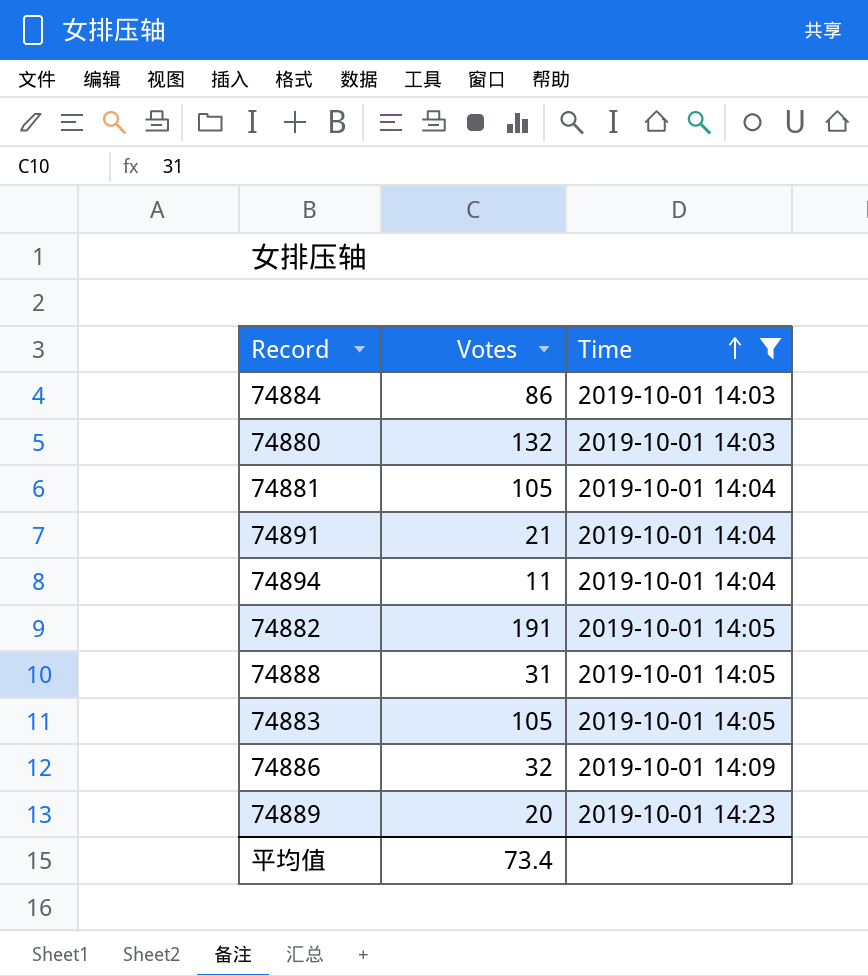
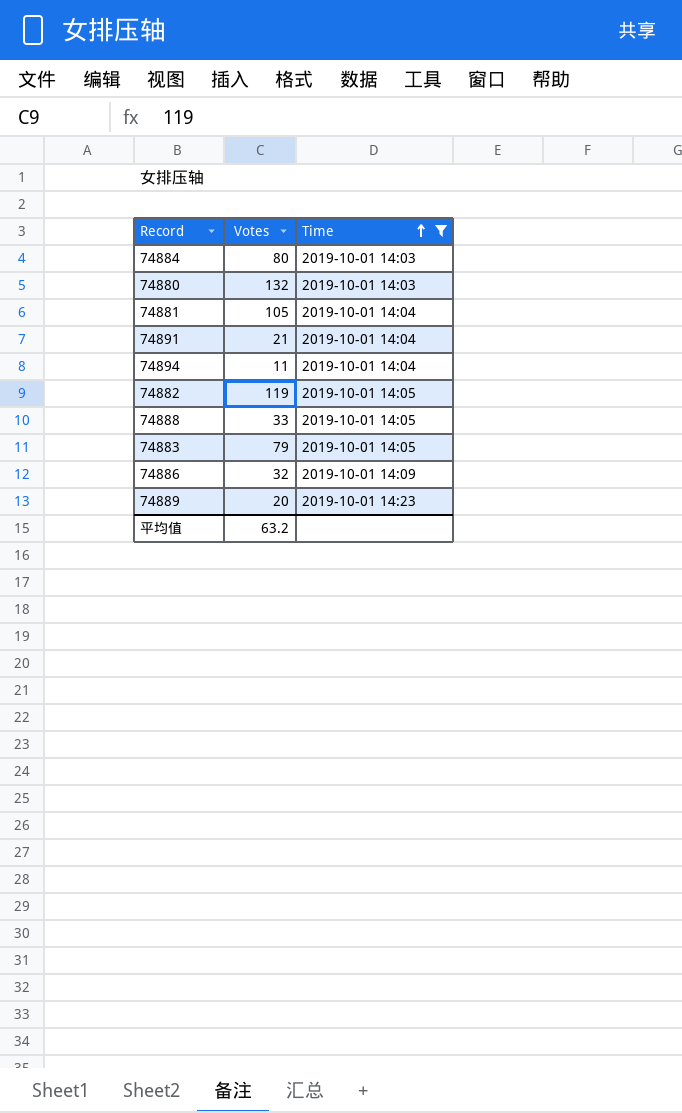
74884 | Votes: 86 -> 80
74882 | Votes: 191 -> 119
74888 | Votes: 31 -> 33
74883 | Votes: 105 -> 79
平均值 | Votes: 73.4 -> 63.2

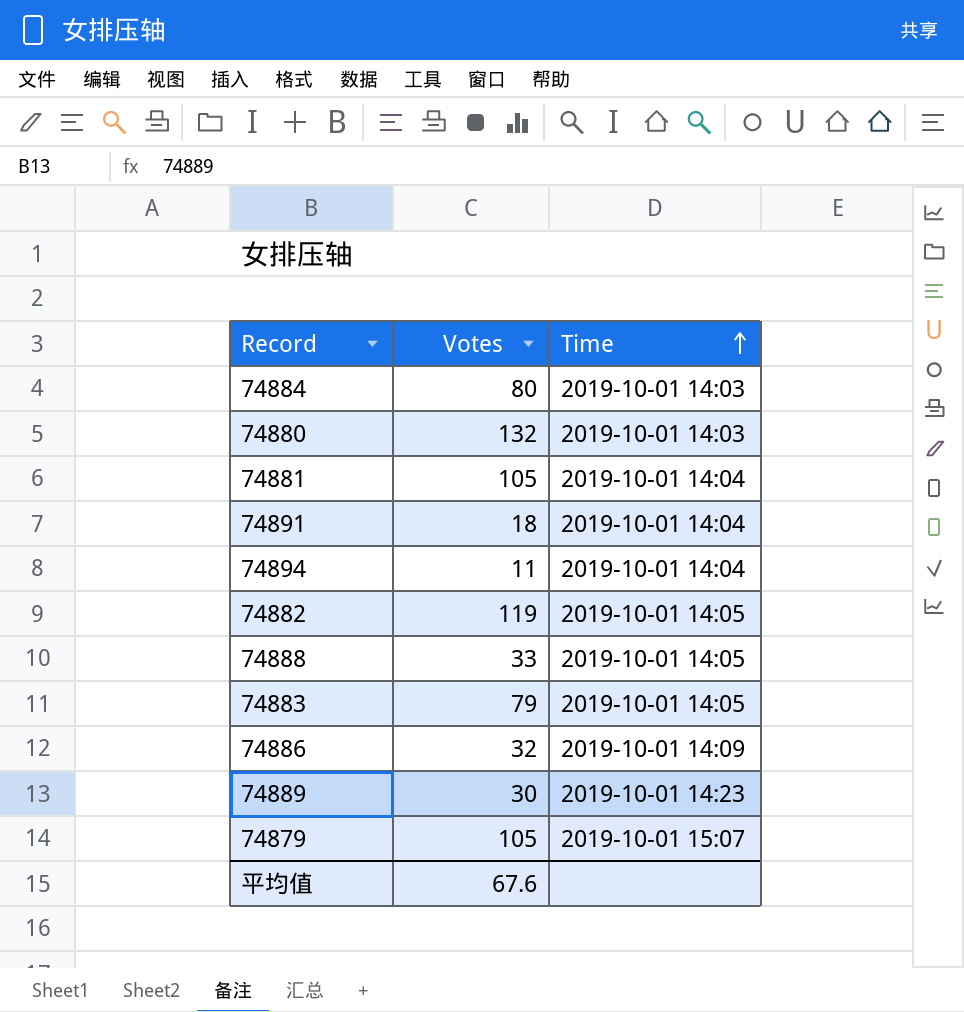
filter: Time != 2019-10-01 15:07 -> none
74891 | Votes: 21 -> 18
74889 | Votes: 20 -> 30
平均值 | Votes: 63.2 -> 67.6

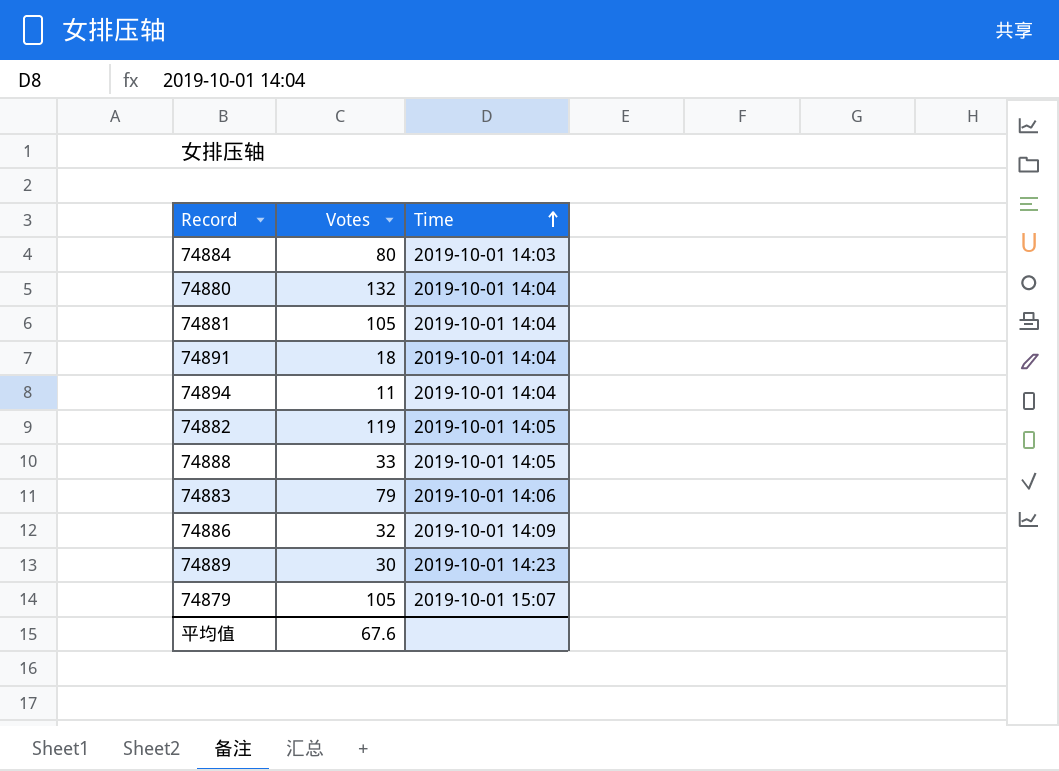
74880 | Time: 2019-10-01 14:03 -> 2019-10-01 14:04
74883 | Time: 2019-10-01 14:05 -> 2019-10-01 14:06

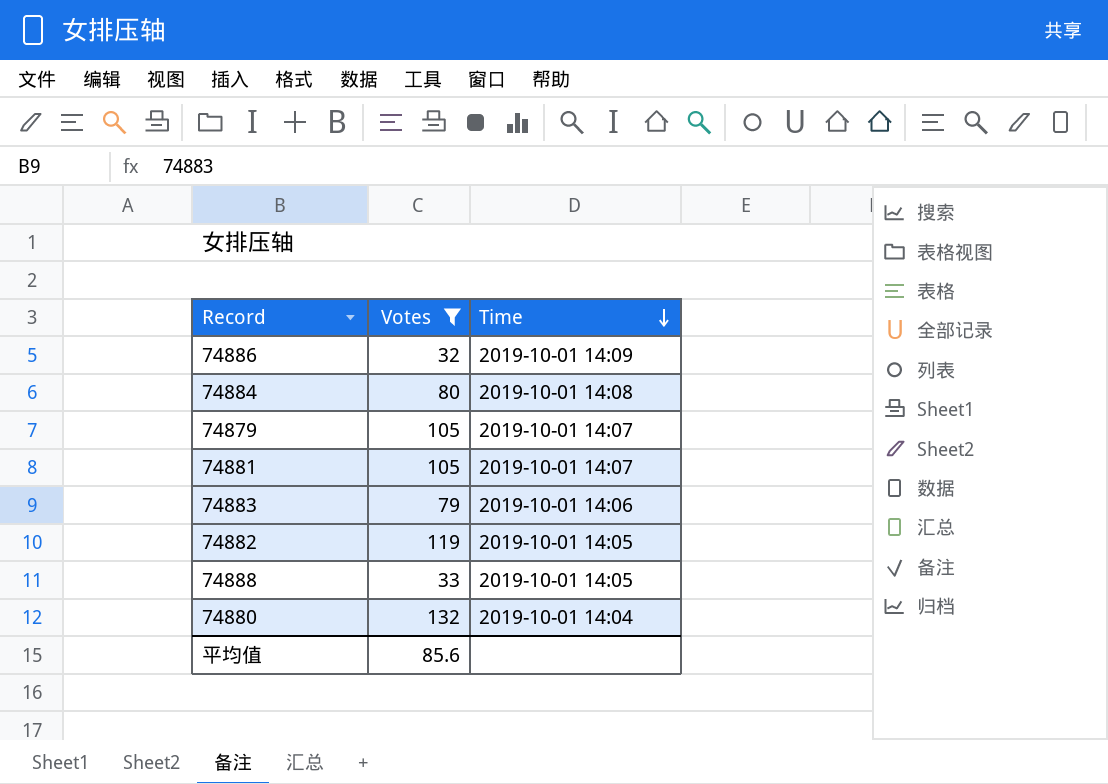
filter: none -> Votes >= 32
row order: Time ascending -> Time descending
74884 | Time: 2019-10-01 14:03 -> 2019-10-01 14:08
74879 | Time: 2019-10-01 15:07 -> 2019-10-01 14:07
74881 | Time: 2019-10-01 14:04 -> 2019-10-01 14:07
平均值 | Votes: 67.6 -> 85.6

